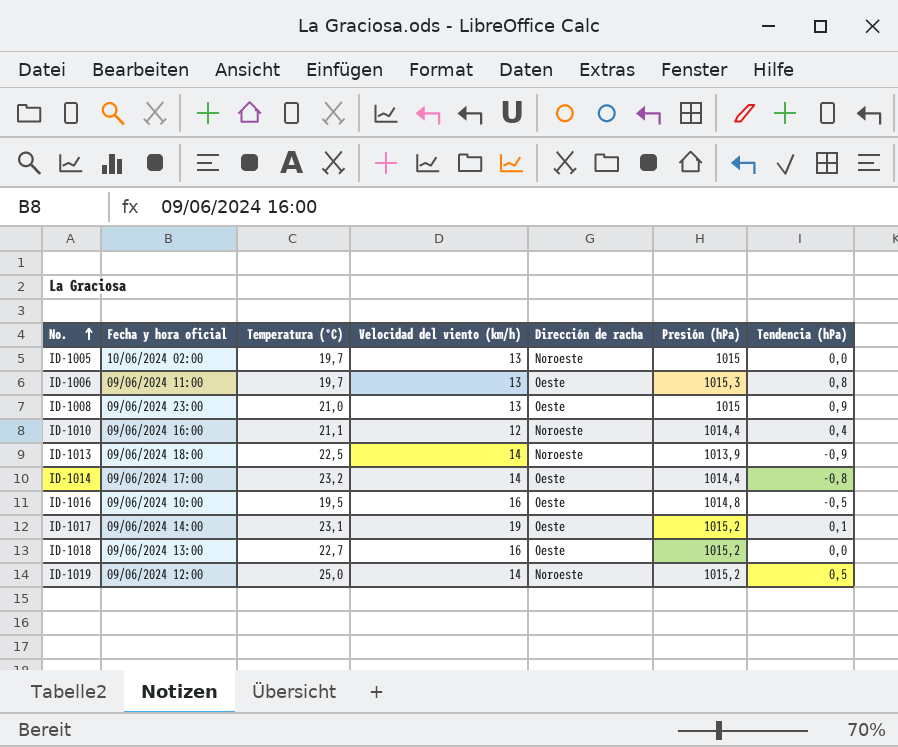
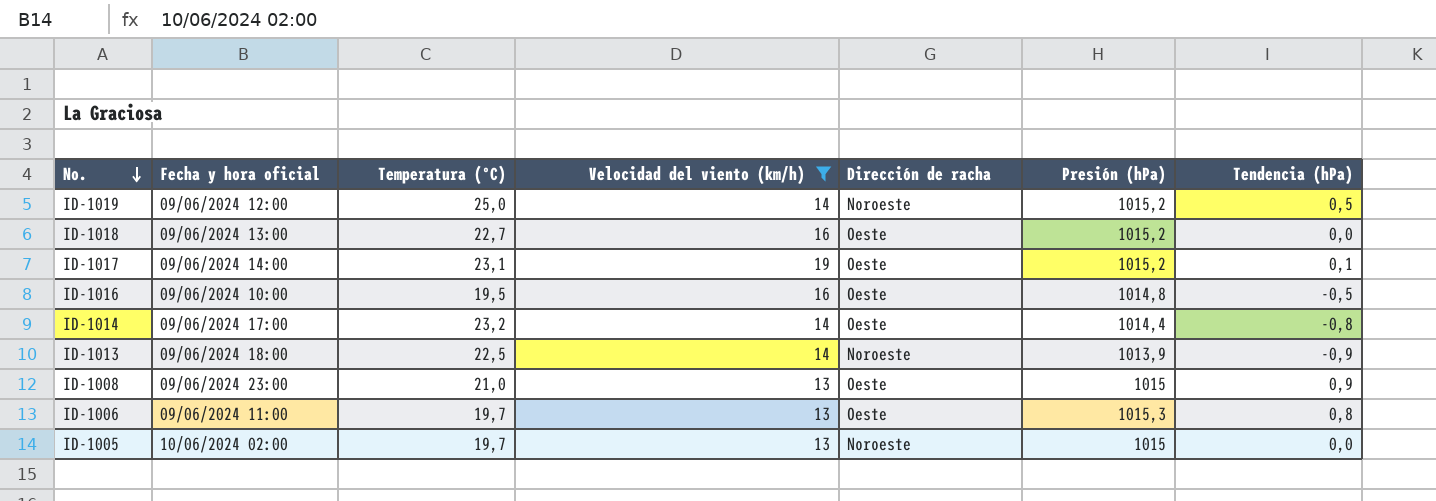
filter: none -> Velocidad del viento (km/h) != 12
row order: No. ascending -> No. descending

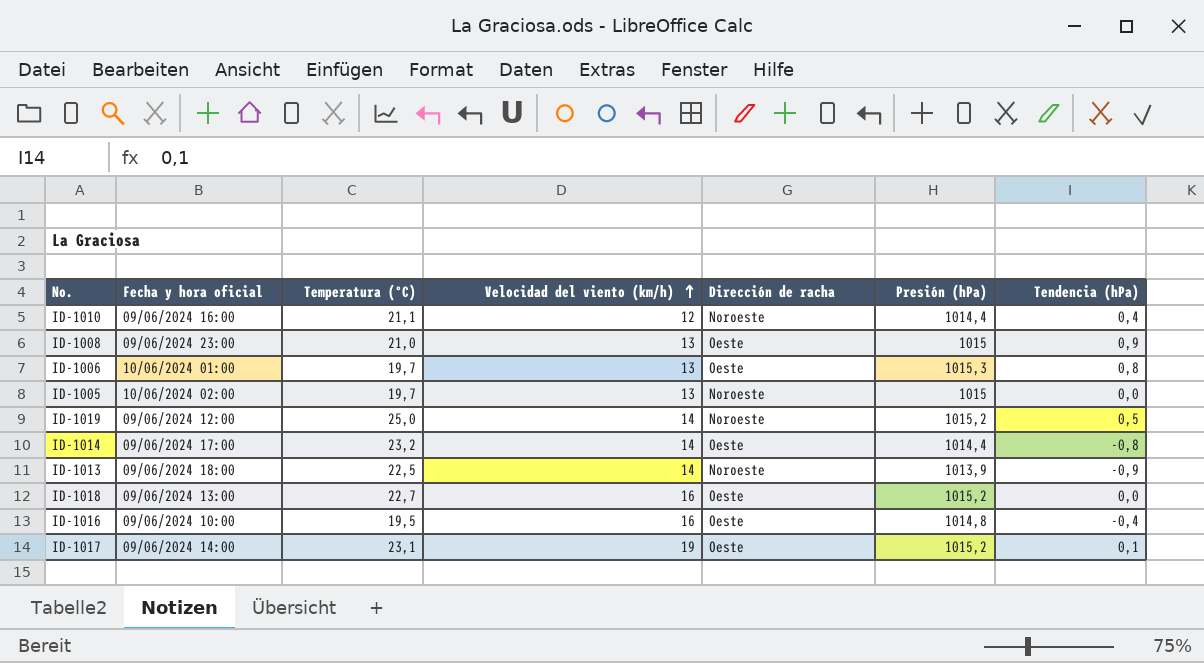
filter: Velocidad del viento (km/h) != 12 -> none
row order: No. descending -> Velocidad del viento (km/h) ascending
ID-1006 | Fecha y hora oficial: 09/06/2024 11:00 -> 10/06/2024 01:00
ID-1016 | Tendencia (hPa): -0,5 -> -0,4

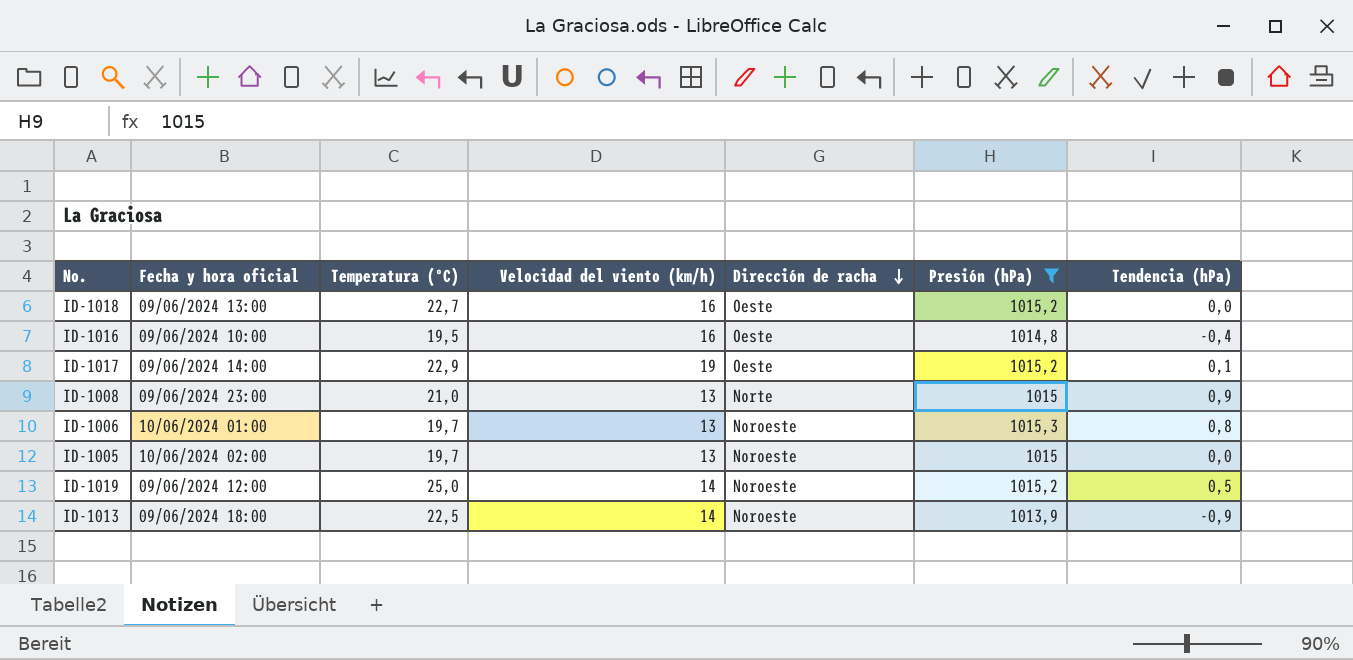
filter: none -> Presión (hPa) != 1014,4
row order: Velocidad del viento (km/h) ascending -> Dirección de racha descending
ID-1017 | Temperatura (ºC): 23,1 -> 22,9
ID-1008 | Dirección de racha: Oeste -> Norte
ID-1006 | Dirección de racha: Oeste -> Noroeste

